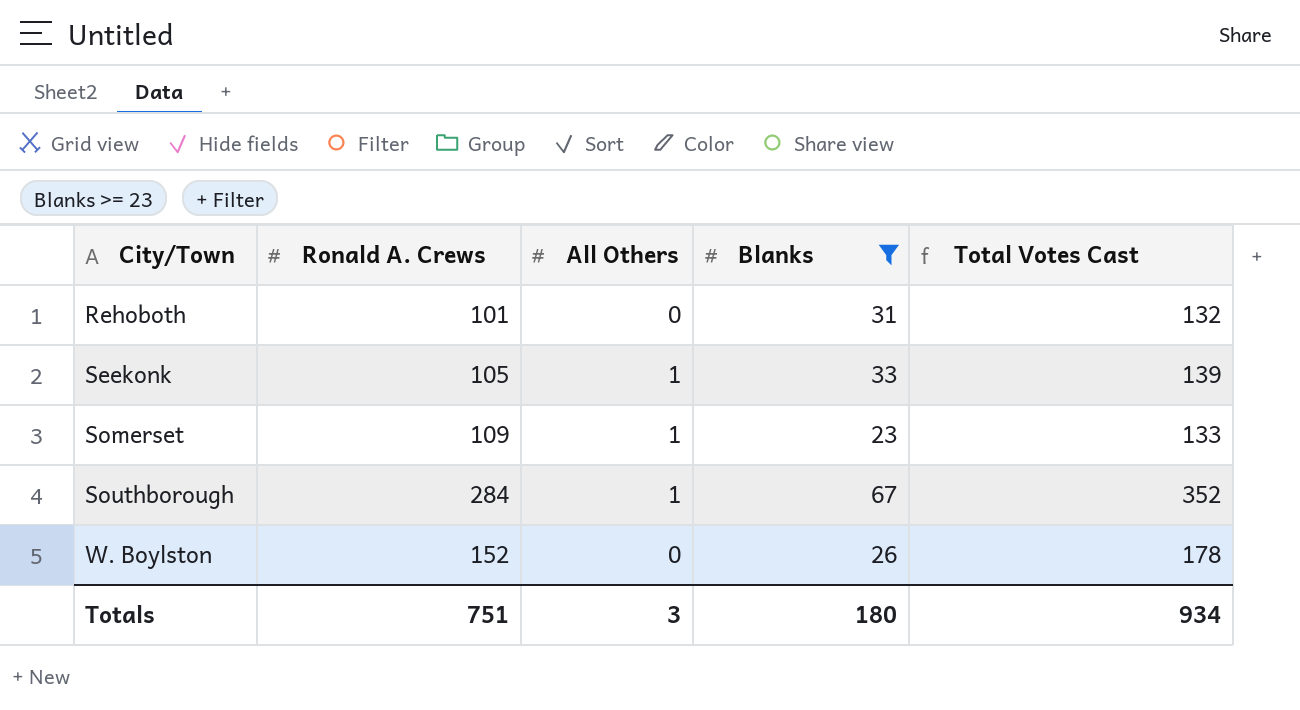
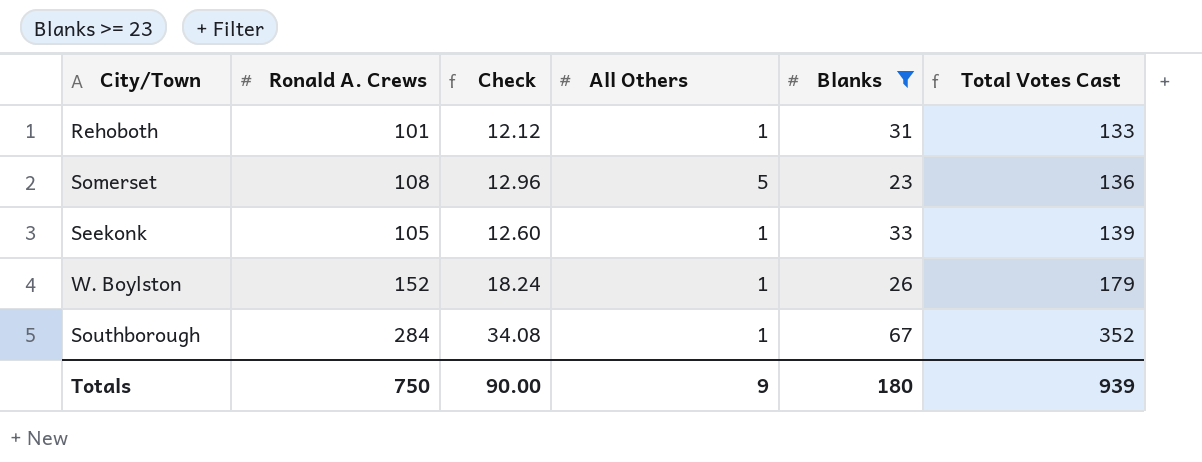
row order: City/Town ascending -> Total Votes Cast ascending
column Check | formula: none -> [Ronald A. Crews] * 0.12
Rehoboth | All Others: 0 -> 1
Rehoboth | Total Votes Cast: 132 -> 133
Somerset | Ronald A. Crews: 109 -> 108
Somerset | All Others: 1 -> 5
Somerset | Total Votes Cast: 133 -> 136
W. Boylston | All Others: 0 -> 1
W. Boylston | Total Votes Cast: 178 -> 179
Totals | Ronald A. Crews: 751 -> 750
Totals | All Others: 3 -> 9
Totals | Total Votes Cast: 934 -> 939

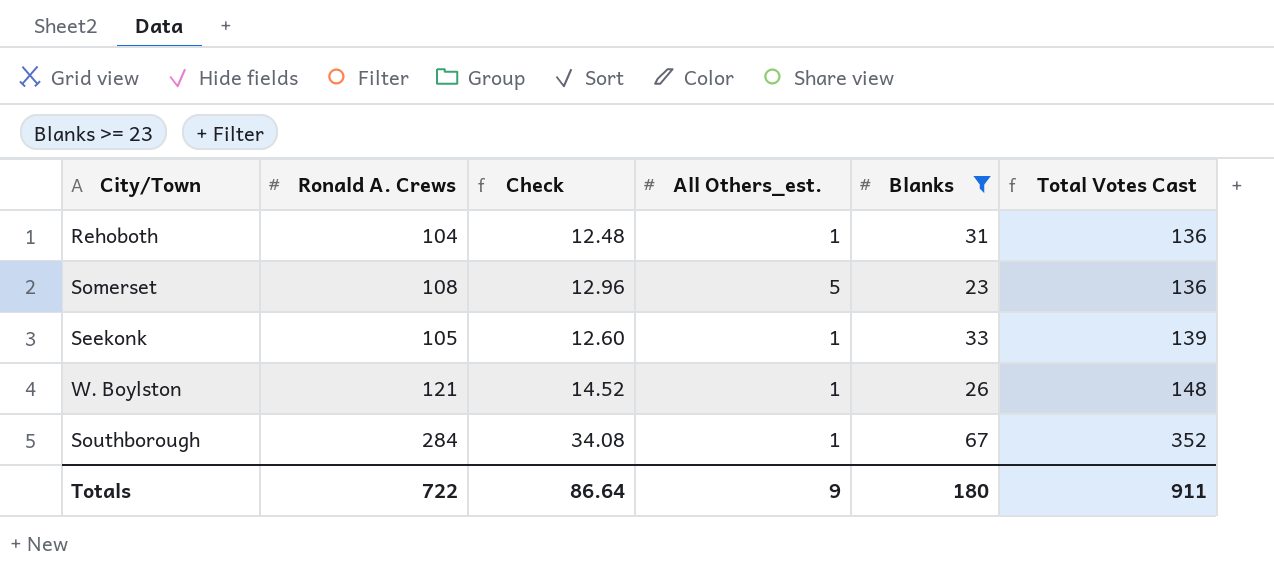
column name: All Others -> All Others_est.
Rehoboth | Ronald A. Crews: 101 -> 104
Rehoboth | Check: 12.12 -> 12.48
Rehoboth | Total Votes Cast: 133 -> 136
W. Boylston | Ronald A. Crews: 152 -> 121
W. Boylston | Check: 18.24 -> 14.52
W. Boylston | Total Votes Cast: 179 -> 148
Totals | Ronald A. Crews: 750 -> 722
Totals | Check: 90.00 -> 86.64
Totals | Total Votes Cast: 939 -> 911

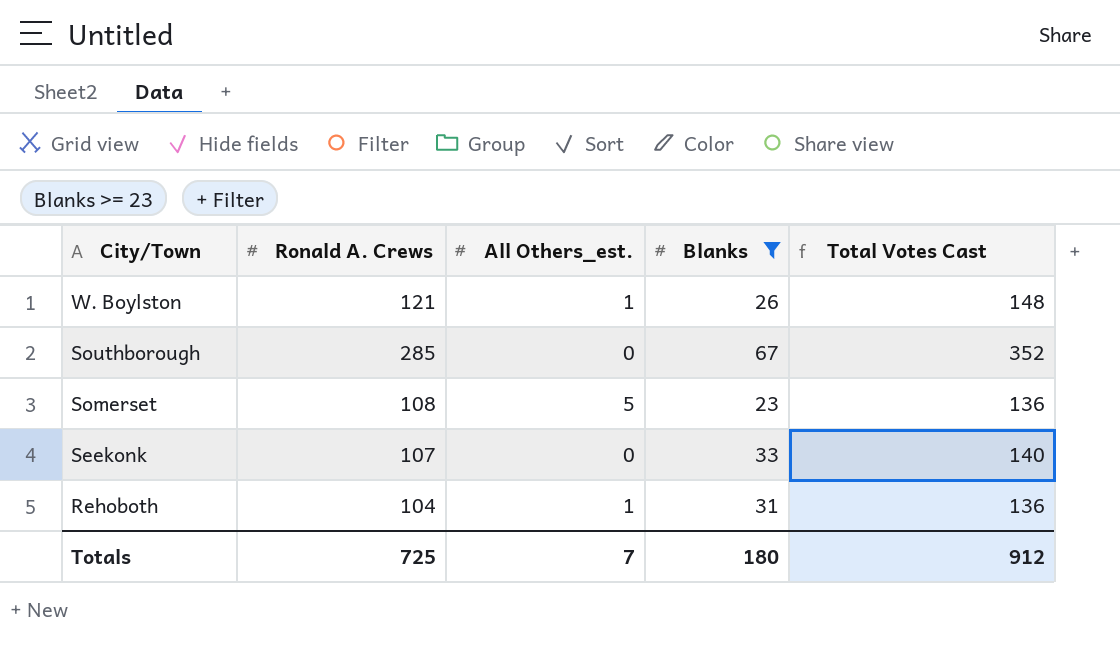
row order: Total Votes Cast ascending -> City/Town descending
column Check | formula: [Ronald A. Crews] * 0.12 -> none
Southborough | Ronald A. Crews: 284 -> 285
Southborough | All Others_est.: 1 -> 0
Seekonk | Ronald A. Crews: 105 -> 107
Seekonk | All Others_est.: 1 -> 0
Seekonk | Total Votes Cast: 139 -> 140
Totals | Ronald A. Crews: 722 -> 725
Totals | All Others_est.: 9 -> 7
Totals | Total Votes Cast: 911 -> 912

